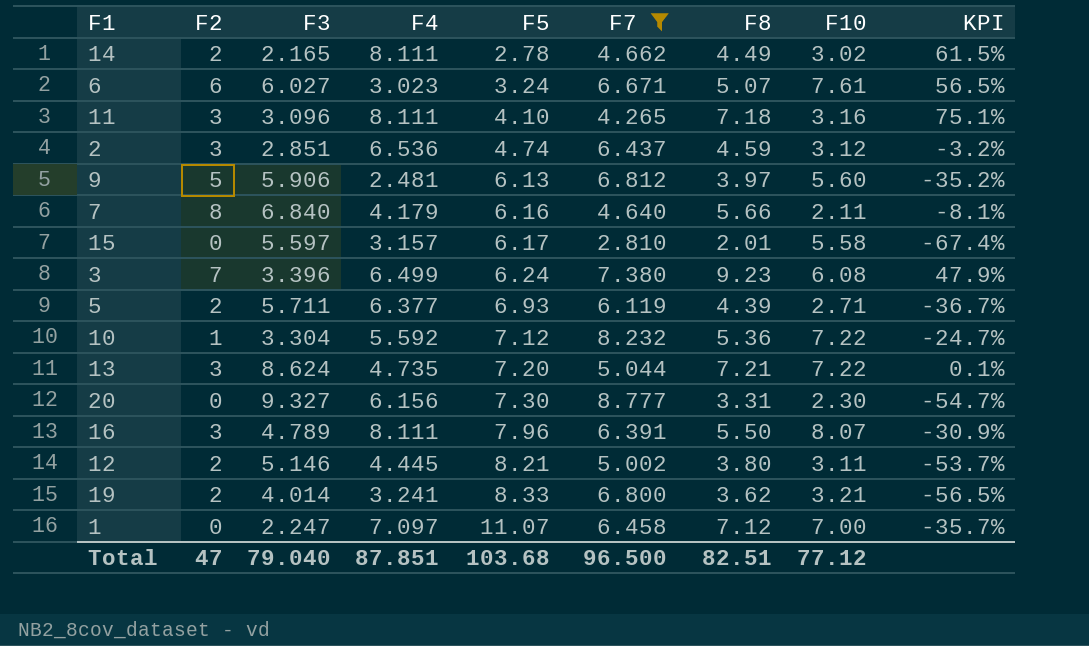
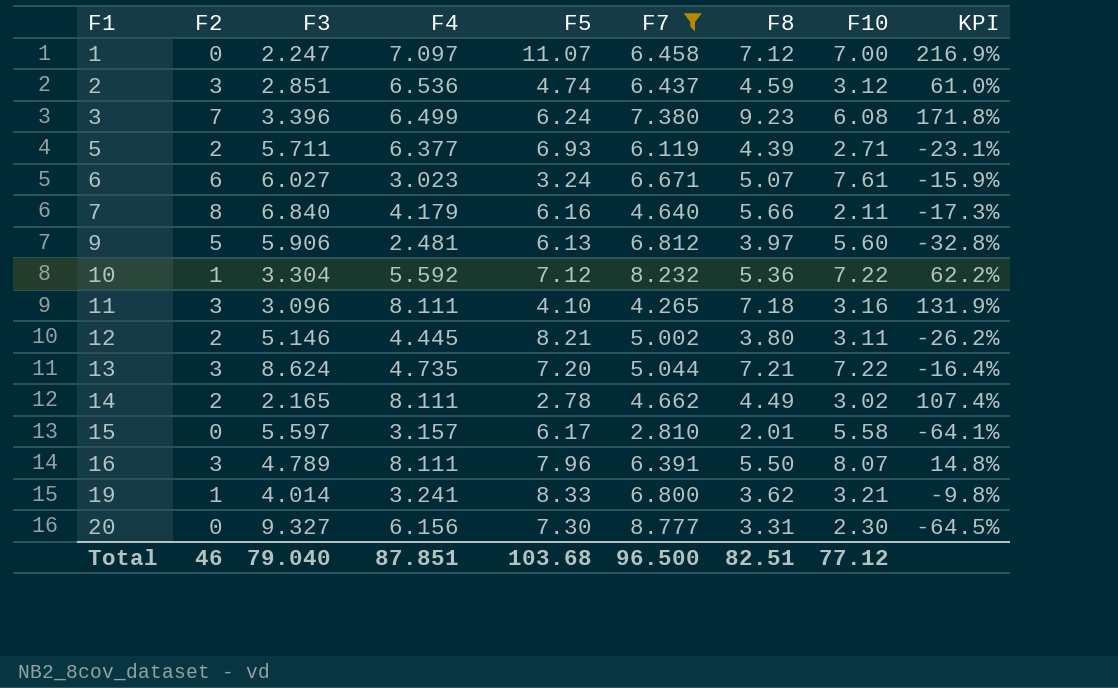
row order: F5 ascending -> F1 ascending
column KPI | formula: ([F8] - [F5]) / [F5] -> ([F8] - [F3]) / [F3]
19 | F2: 2 -> 1
Total | F2: 47 -> 46

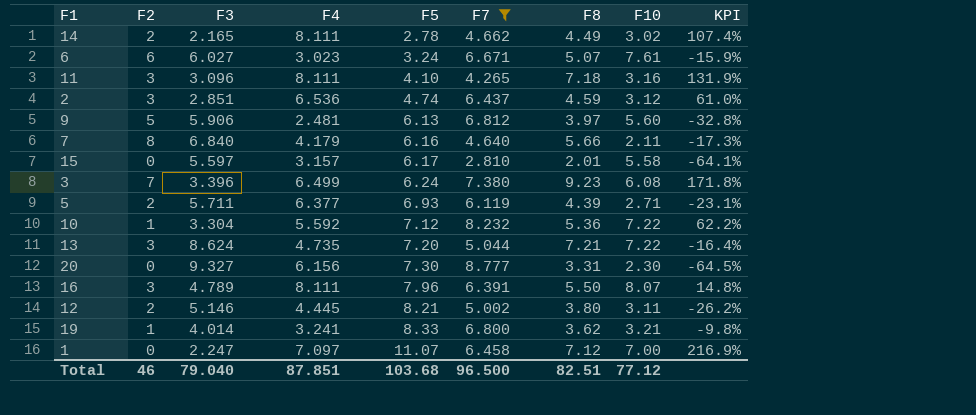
row order: F1 ascending -> F5 ascending

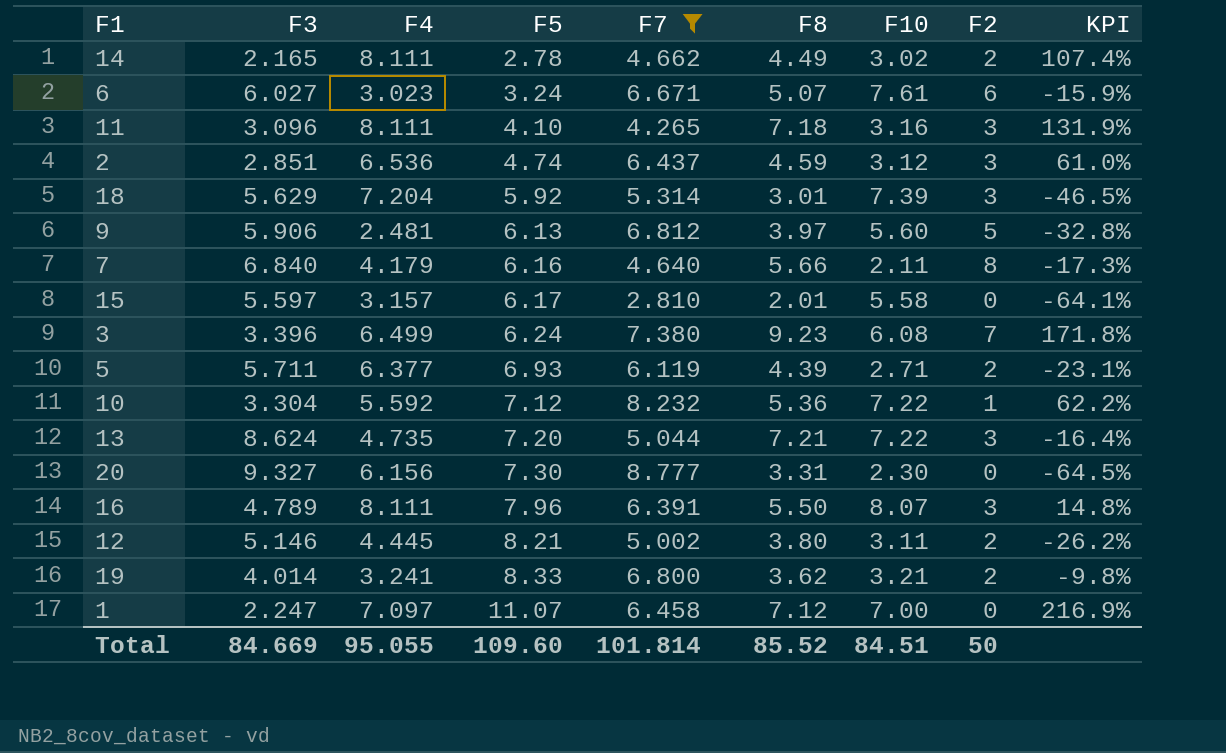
column F2 | position: 2 -> 8
row 18: none -> 5.629 | 7.204 | 5.92 | 5.314 | 3.01 | 7.39 | 3 | -46.5%
19 | F2: 1 -> 2
Total | F3: 79.040 -> 84.669
Total | F4: 87.851 -> 95.055
Total | F5: 103.68 -> 109.60
Total | F7: 96.500 -> 101.814
Total | F8: 82.51 -> 85.52
Total | F10: 77.12 -> 84.51
Total | F2: 46 -> 50

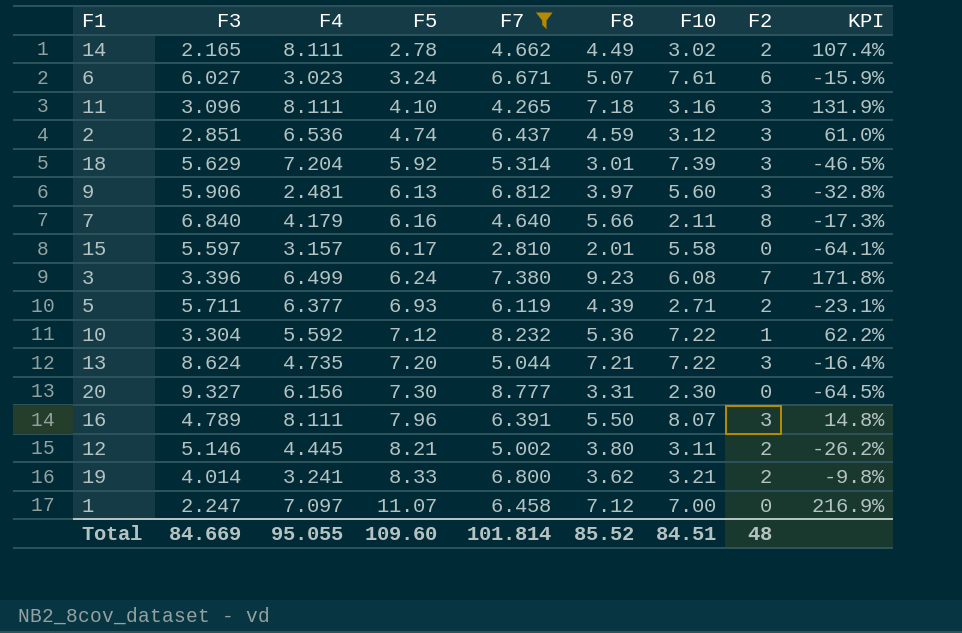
9 | F2: 5 -> 3
Total | F2: 50 -> 48

